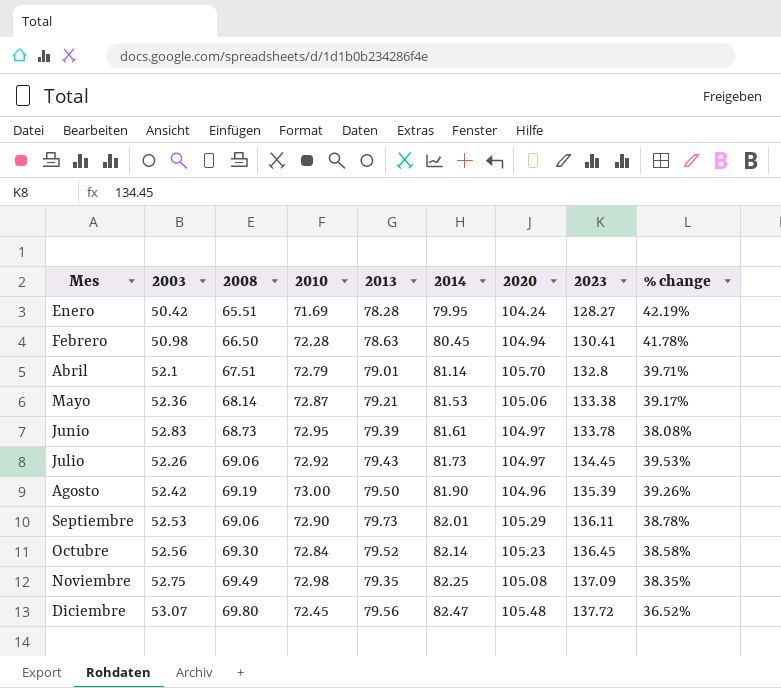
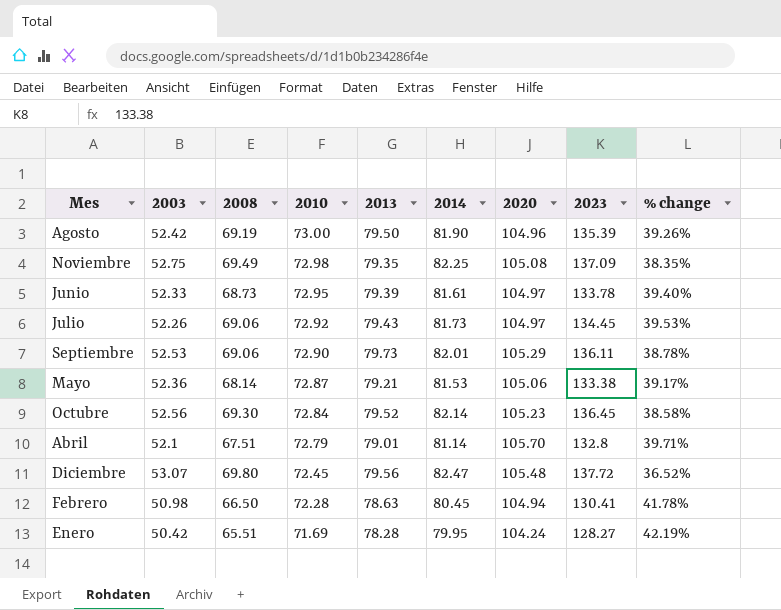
row order: Mes ascending -> 2010 descending
Junio | 2003: 52.83 -> 52.33
Junio | % change: 38.08% -> 39.40%

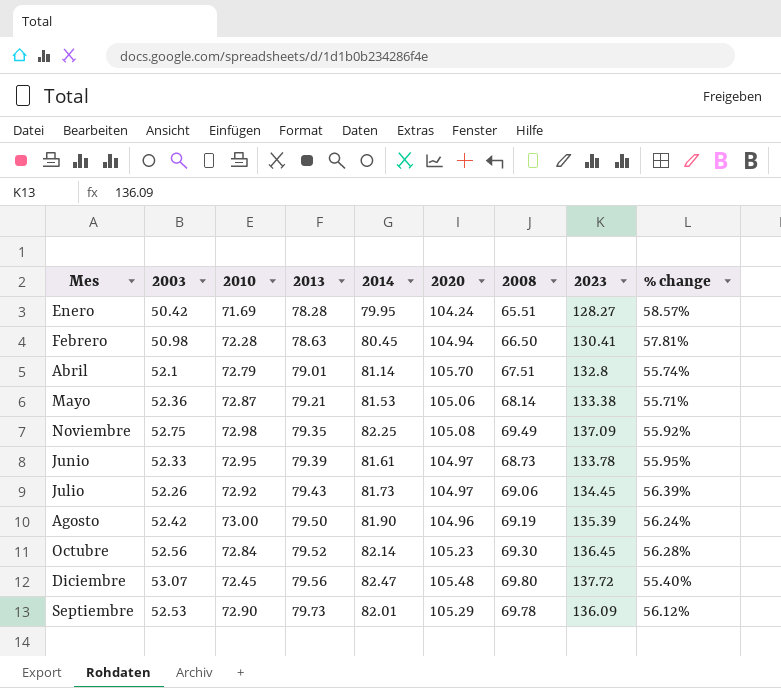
row order: 2010 descending -> 2013 ascending
column 2008 | position: 3 -> 7
column % change | formula: ([2010] - [2003]) / [2003] -> ([2014] - [2003]) / [2003]
Septiembre | 2008: 69.06 -> 69.78
Septiembre | 2023: 136.11 -> 136.09

